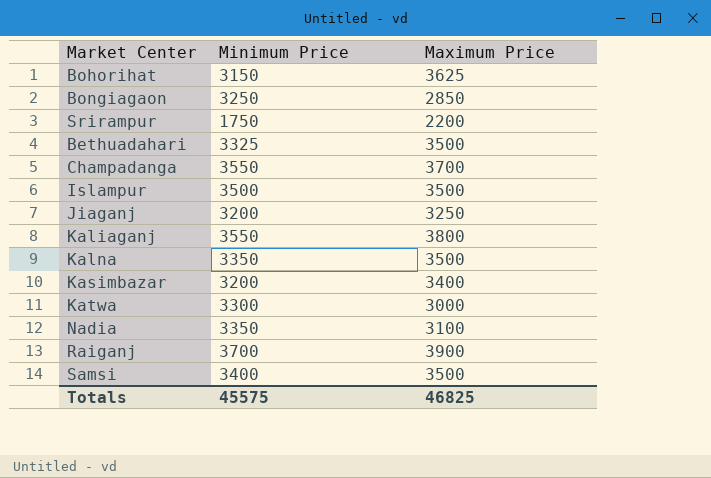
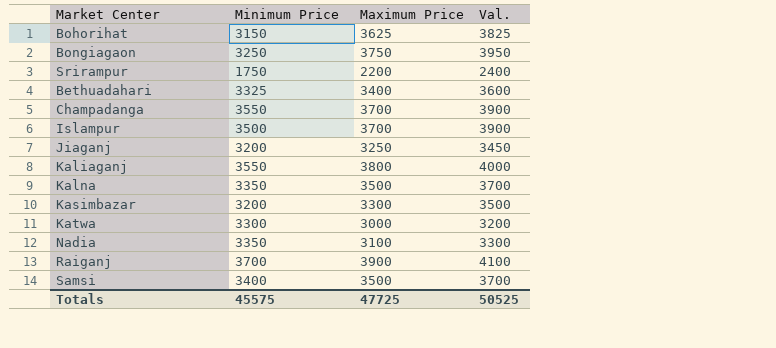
column Val. | formula: none -> [Maximum Price] + 200
Bongiagaon | Maximum Price: 2850 -> 3750
Bethuadahari | Maximum Price: 3500 -> 3400
Islampur | Maximum Price: 3500 -> 3700
Kasimbazar | Maximum Price: 3400 -> 3300
Totals | Maximum Price: 46825 -> 47725

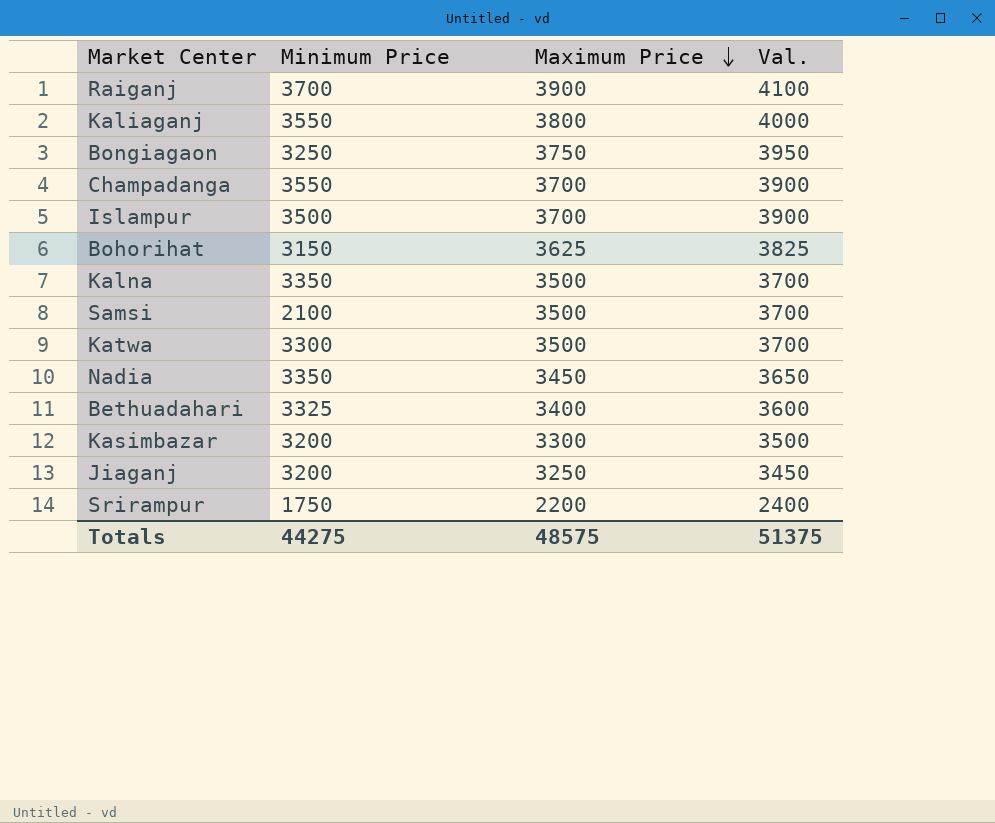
row order: none -> Maximum Price descending
Samsi | Minimum Price: 3400 -> 2100
Katwa | Maximum Price: 3000 -> 3500
Katwa | Val.: 3200 -> 3700
Nadia | Maximum Price: 3100 -> 3450
Nadia | Val.: 3300 -> 3650
Totals | Minimum Price: 45575 -> 44275
Totals | Maximum Price: 47725 -> 48575
Totals | Val.: 50525 -> 51375

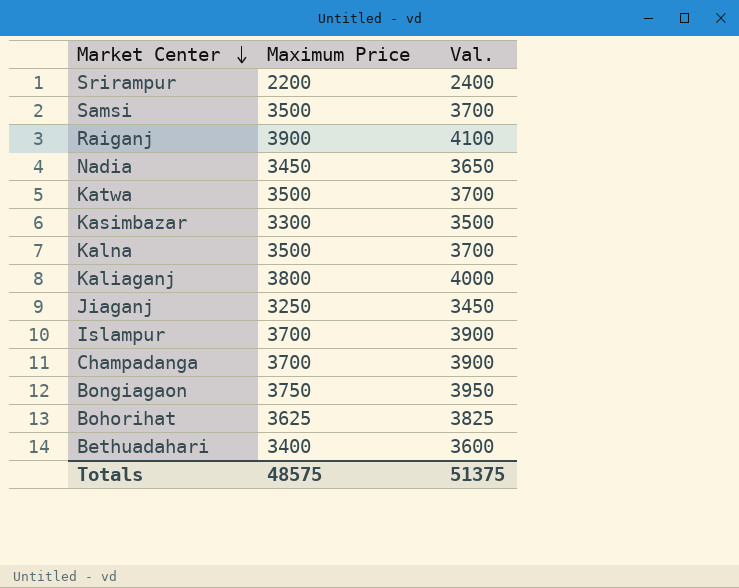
row order: Maximum Price descending -> Market Center descending
column Minimum Price | position: 2 -> none

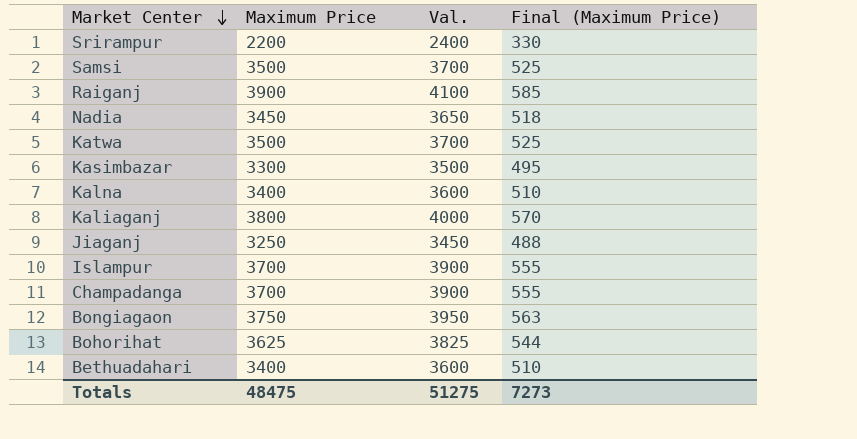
column Final (Maximum Price) | formula: none -> [Maximum Price] * 0.15
Kalna | Maximum Price: 3500 -> 3400
Kalna | Val.: 3700 -> 3600
Totals | Maximum Price: 48575 -> 48475
Totals | Val.: 51375 -> 51275

